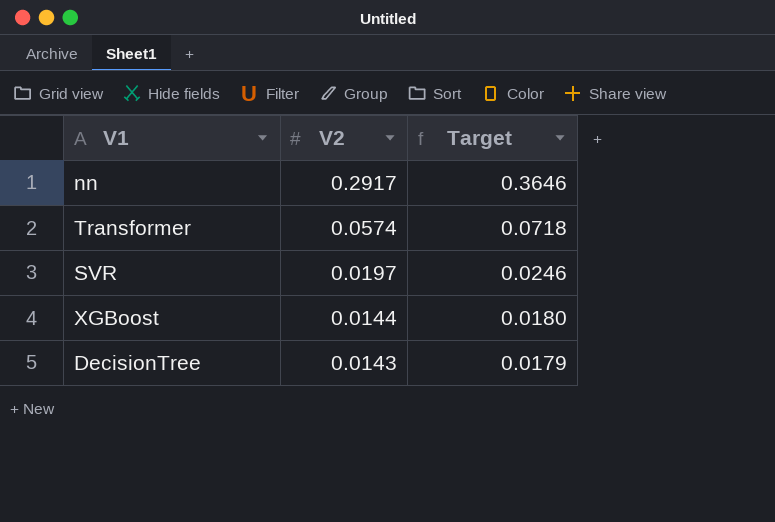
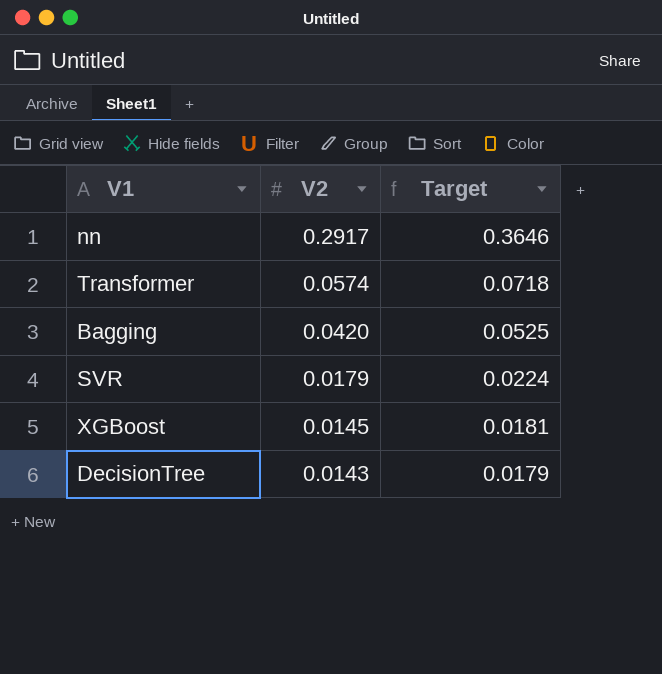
row Bagging: none -> 0.0420 | 0.0525
SVR | V2: 0.0197 -> 0.0179
SVR | Target: 0.0246 -> 0.0224
XGBoost | V2: 0.0144 -> 0.0145
XGBoost | Target: 0.0180 -> 0.0181

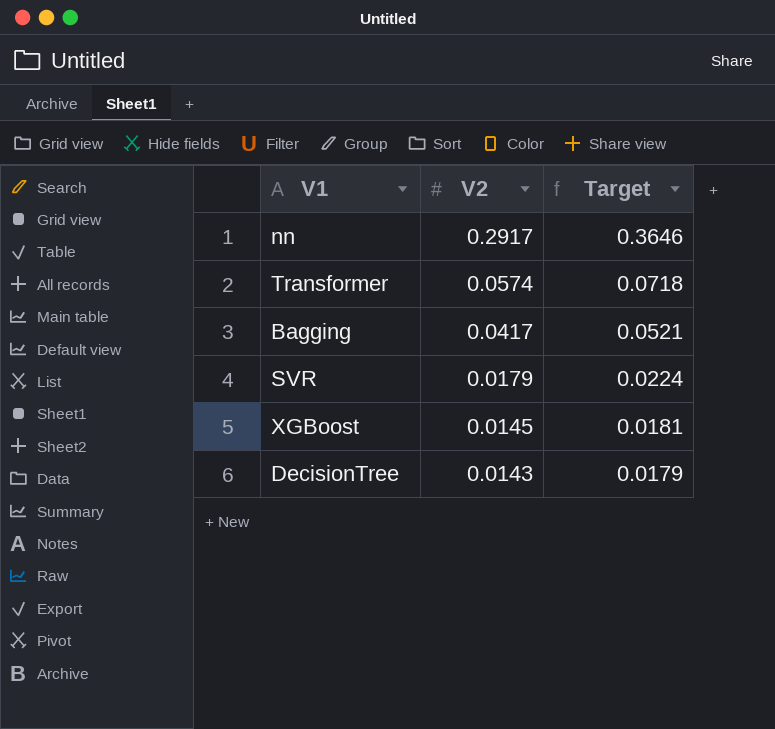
Bagging | V2: 0.0420 -> 0.0417
Bagging | Target: 0.0525 -> 0.0521

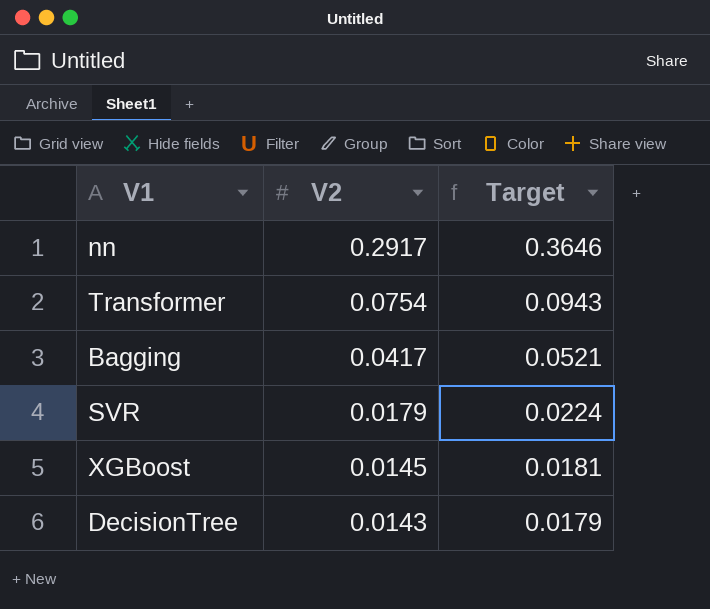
Transformer | V2: 0.0574 -> 0.0754
Transformer | Target: 0.0718 -> 0.0943

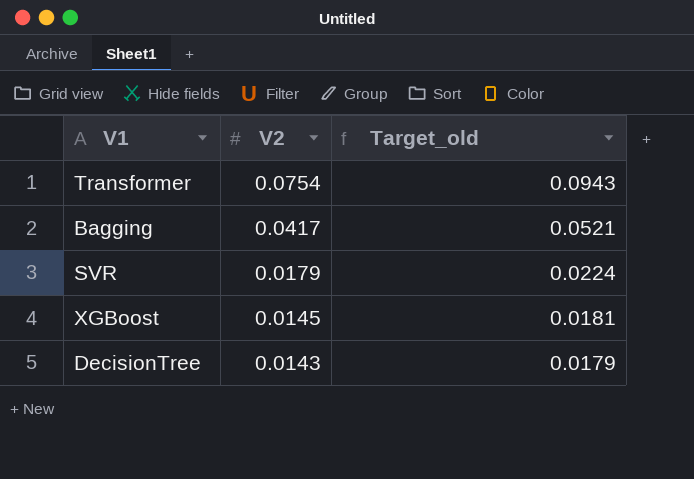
column name: Target -> Target_old
row nn: 0.2917 | 0.3646 -> none

